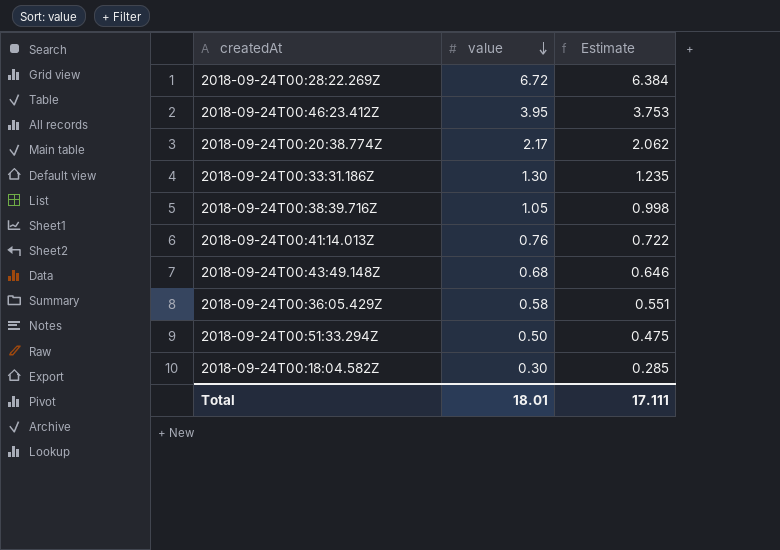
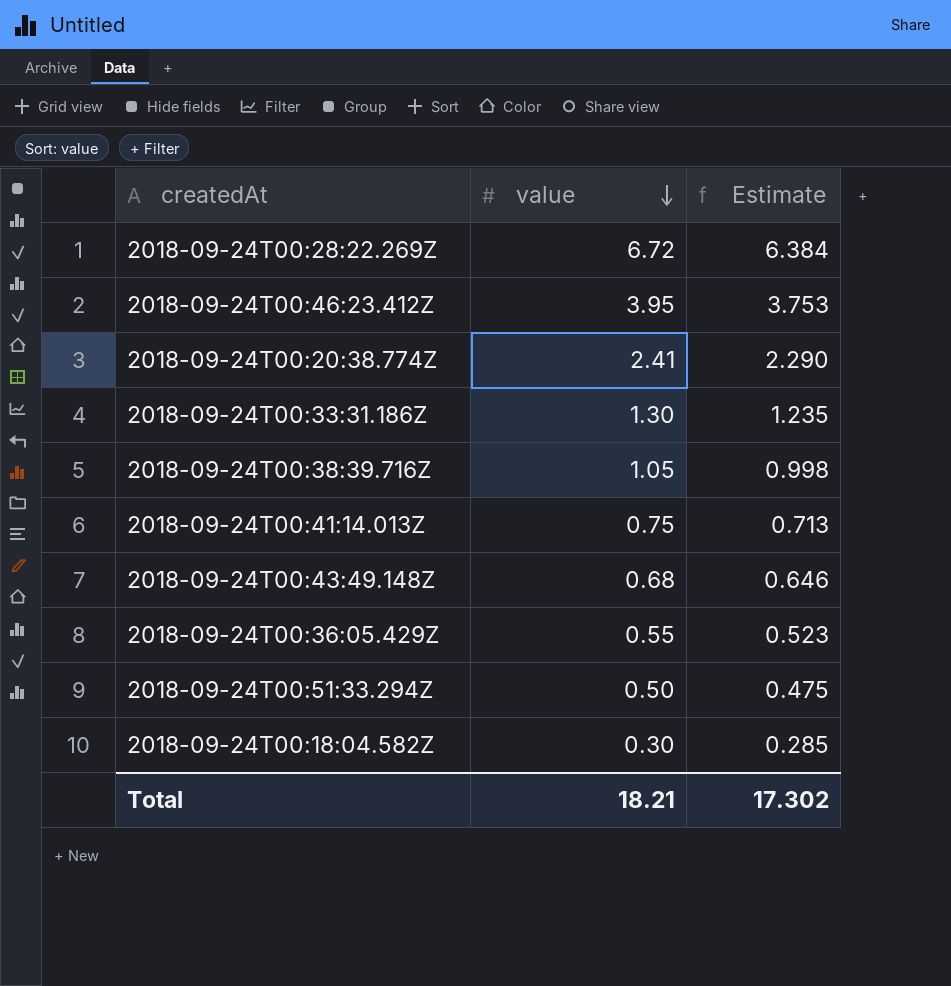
2018-09-24T00:20:38.774Z | value: 2.17 -> 2.41
2018-09-24T00:20:38.774Z | Estimate: 2.062 -> 2.290
2018-09-24T00:41:14.013Z | value: 0.76 -> 0.75
2018-09-24T00:41:14.013Z | Estimate: 0.722 -> 0.713
2018-09-24T00:36:05.429Z | value: 0.58 -> 0.55
2018-09-24T00:36:05.429Z | Estimate: 0.551 -> 0.523
Total | value: 18.01 -> 18.21
Total | Estimate: 17.111 -> 17.302

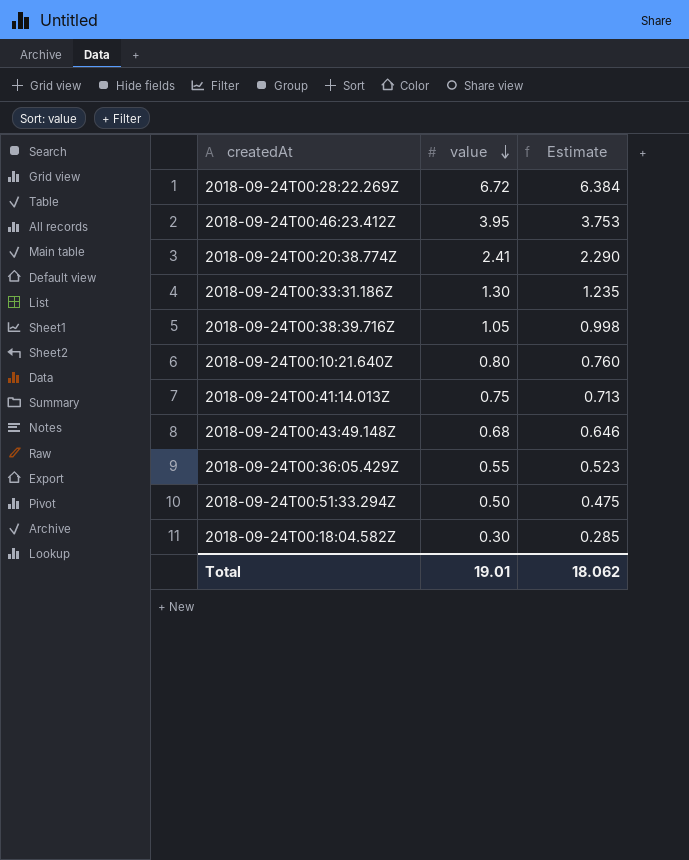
row 2018-09-24T00:10:21.640Z: none -> 0.80 | 0.760
Total | value: 18.21 -> 19.01
Total | Estimate: 17.302 -> 18.062

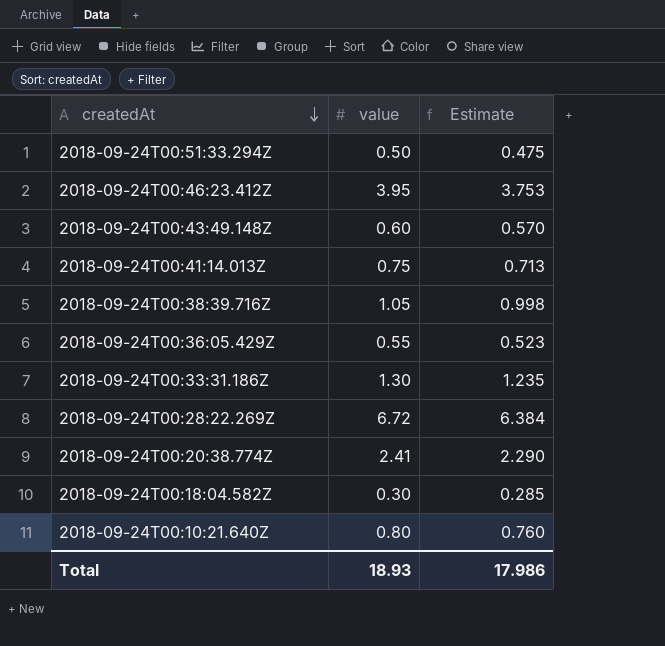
row order: value descending -> createdAt descending
2018-09-24T00:43:49.148Z | value: 0.68 -> 0.60
2018-09-24T00:43:49.148Z | Estimate: 0.646 -> 0.570
Total | value: 19.01 -> 18.93
Total | Estimate: 18.062 -> 17.986

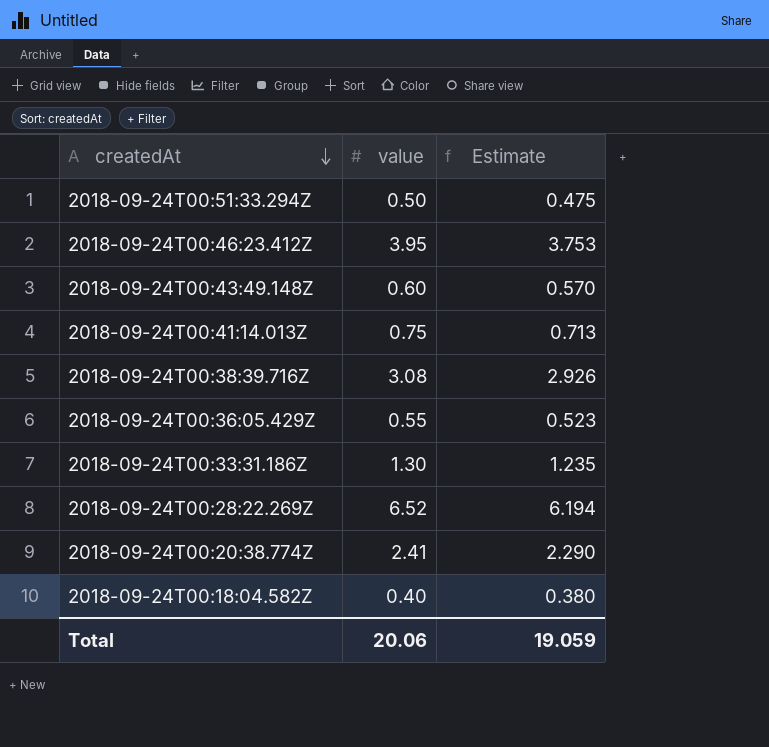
row 2018-09-24T00:10:21.640Z: 0.80 | 0.760 -> none
2018-09-24T00:38:39.716Z | value: 1.05 -> 3.08
2018-09-24T00:38:39.716Z | Estimate: 0.998 -> 2.926
2018-09-24T00:28:22.269Z | value: 6.72 -> 6.52
2018-09-24T00:28:22.269Z | Estimate: 6.384 -> 6.194
2018-09-24T00:18:04.582Z | value: 0.30 -> 0.40
2018-09-24T00:18:04.582Z | Estimate: 0.285 -> 0.380
Total | value: 18.93 -> 20.06
Total | Estimate: 17.986 -> 19.059

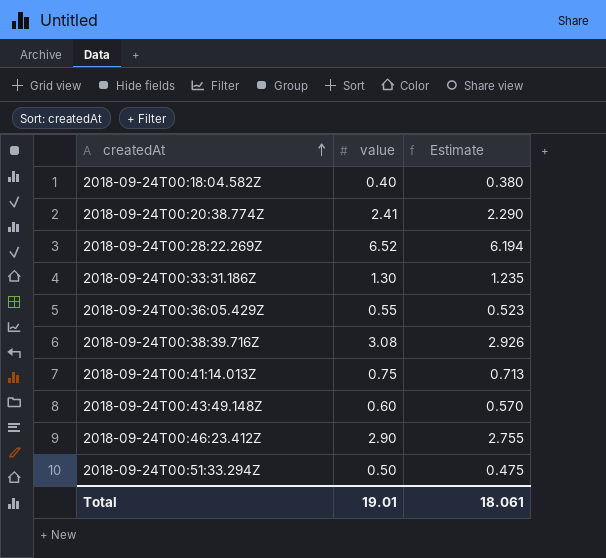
row order: createdAt descending -> createdAt ascending
2018-09-24T00:46:23.412Z | value: 3.95 -> 2.90
2018-09-24T00:46:23.412Z | Estimate: 3.753 -> 2.755
Total | value: 20.06 -> 19.01
Total | Estimate: 19.059 -> 18.061

